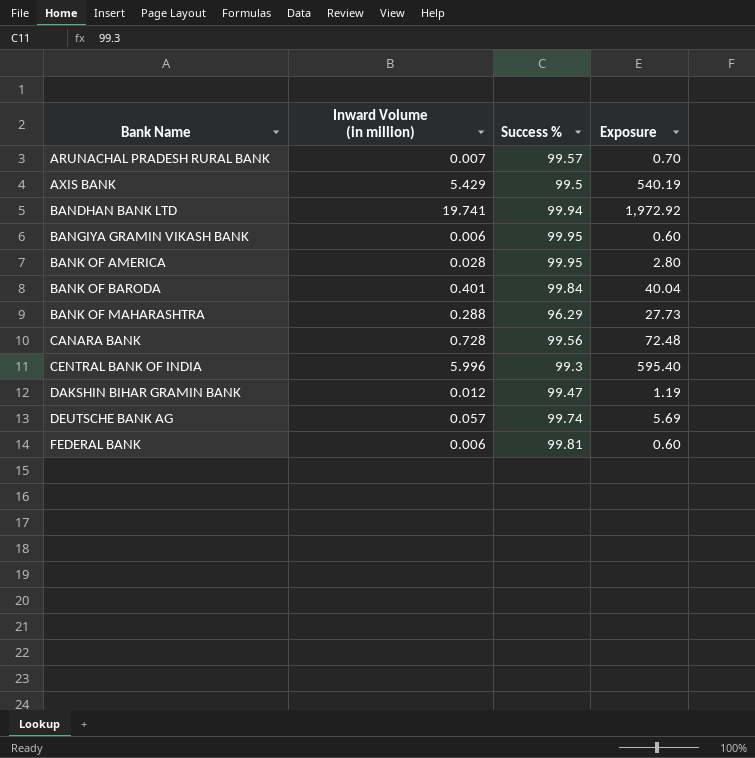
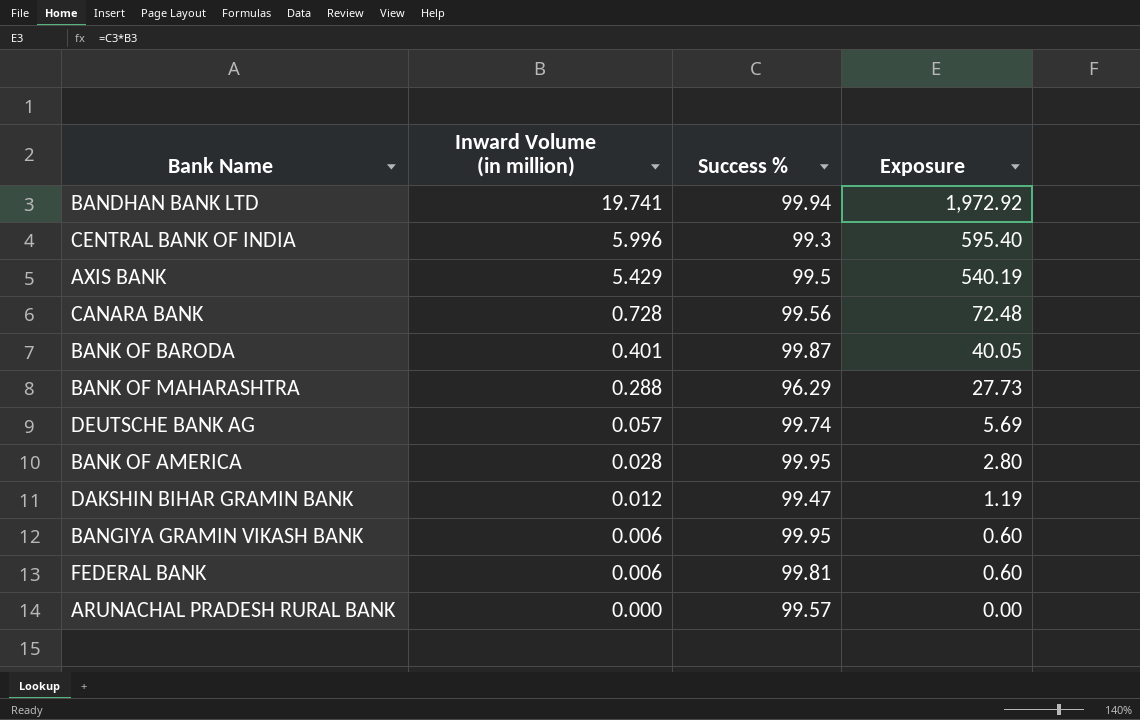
row order: Bank Name ascending -> Inward Volume (in million) descending
BANK OF BARODA | Success %: 99.84 -> 99.87
BANK OF BARODA | Exposure: 40.04 -> 40.05
ARUNACHAL PRADESH RURAL BANK | Inward Volume (in million): 0.007 -> 0.000
ARUNACHAL PRADESH RURAL BANK | Exposure: 0.70 -> 0.00

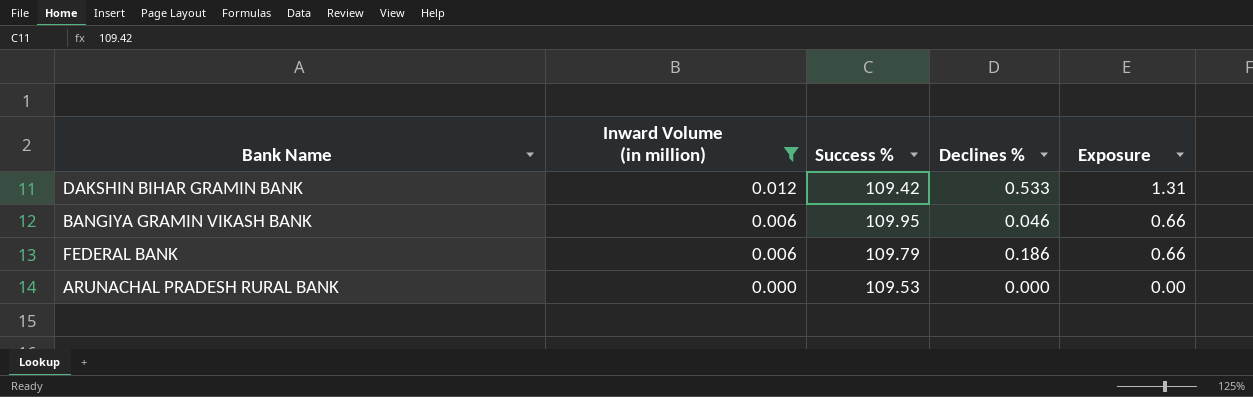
filter: none -> Inward Volume (in million) <= 0.012
column Declines % | position: none -> 4
DAKSHIN BIHAR GRAMIN BANK | Success %: 99.47 -> 109.42
DAKSHIN BIHAR GRAMIN BANK | Exposure: 1.19 -> 1.31
BANGIYA GRAMIN VIKASH BANK | Success %: 99.95 -> 109.95
BANGIYA GRAMIN VIKASH BANK | Exposure: 0.60 -> 0.66
FEDERAL BANK | Success %: 99.81 -> 109.79
FEDERAL BANK | Exposure: 0.60 -> 0.66
ARUNACHAL PRADESH RURAL BANK | Success %: 99.57 -> 109.53

